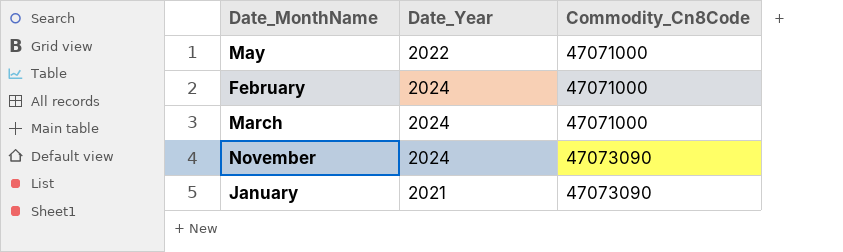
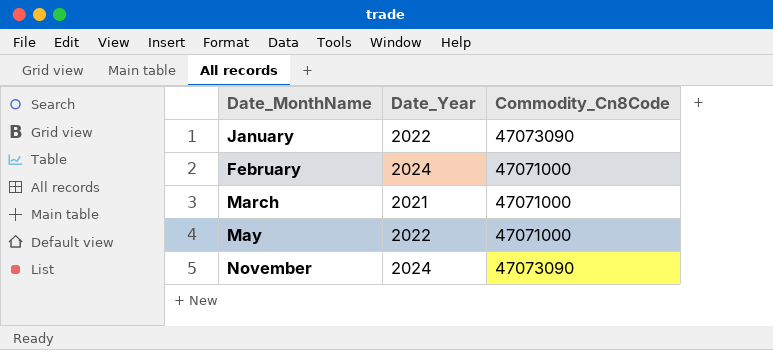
row order: Commodity_Cn8Code ascending -> Date_MonthName ascending
January | Date_Year: 2021 -> 2022
March | Date_Year: 2024 -> 2021

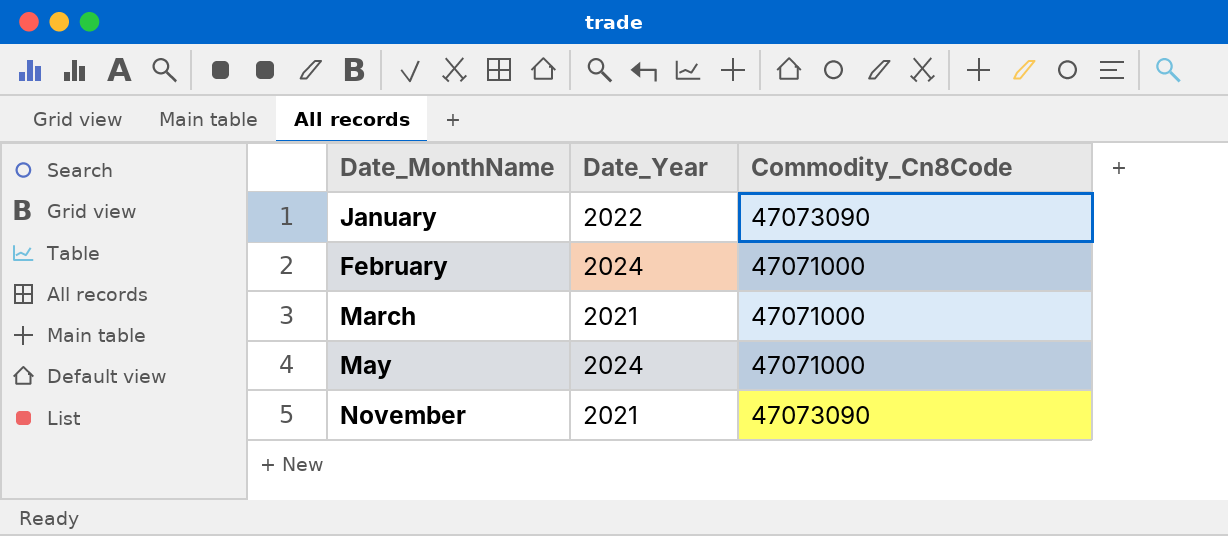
May | Date_Year: 2022 -> 2024
November | Date_Year: 2024 -> 2021

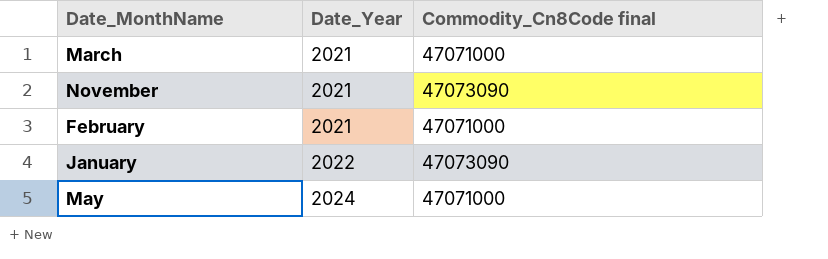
row order: Date_MonthName ascending -> Date_Year ascending
column name: Commodity_Cn8Code -> Commodity_Cn8Code final
February | Date_Year: 2024 -> 2021

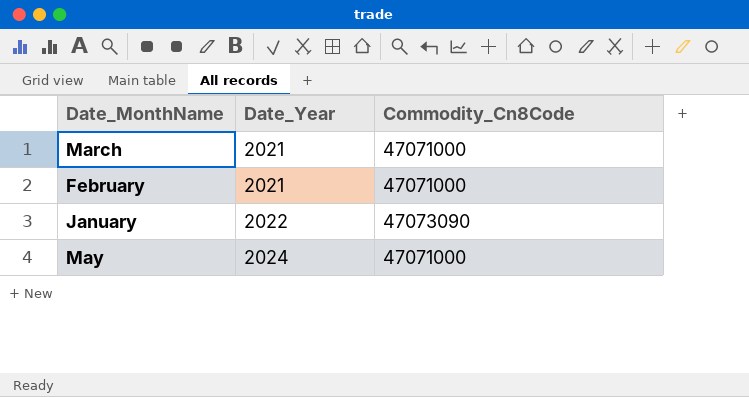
column name: Commodity_Cn8Code final -> Commodity_Cn8Code
row November: 2021 | 47073090 -> none

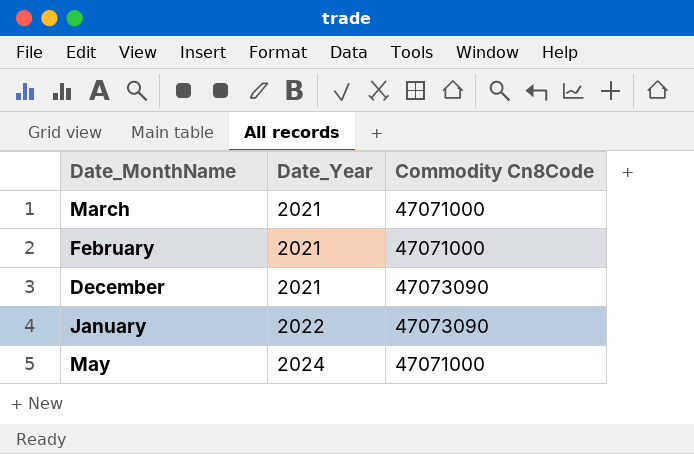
column name: Commodity_Cn8Code -> Commodity Cn8Code
row December: none -> 2021 | 47073090

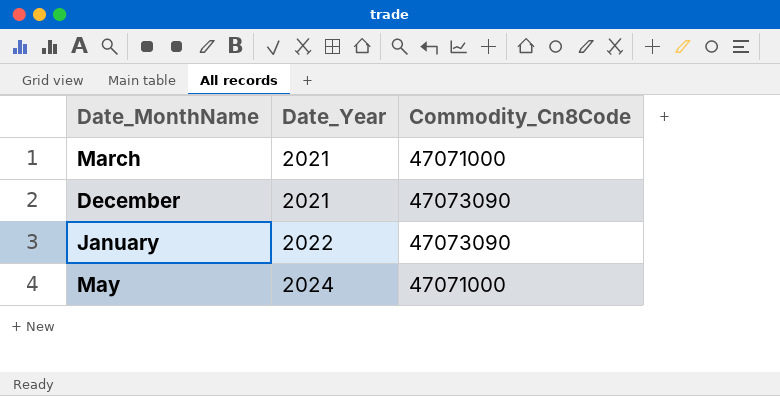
column name: Commodity Cn8Code -> Commodity_Cn8Code
row February: 2021 | 47071000 -> none

